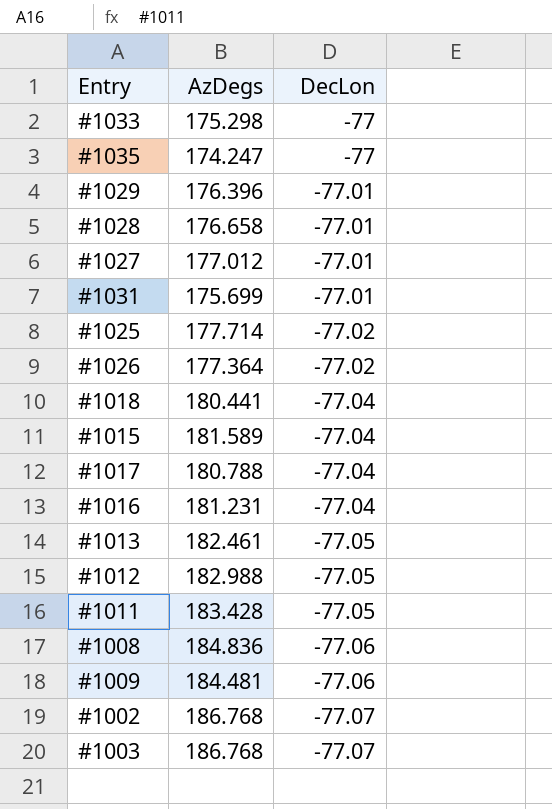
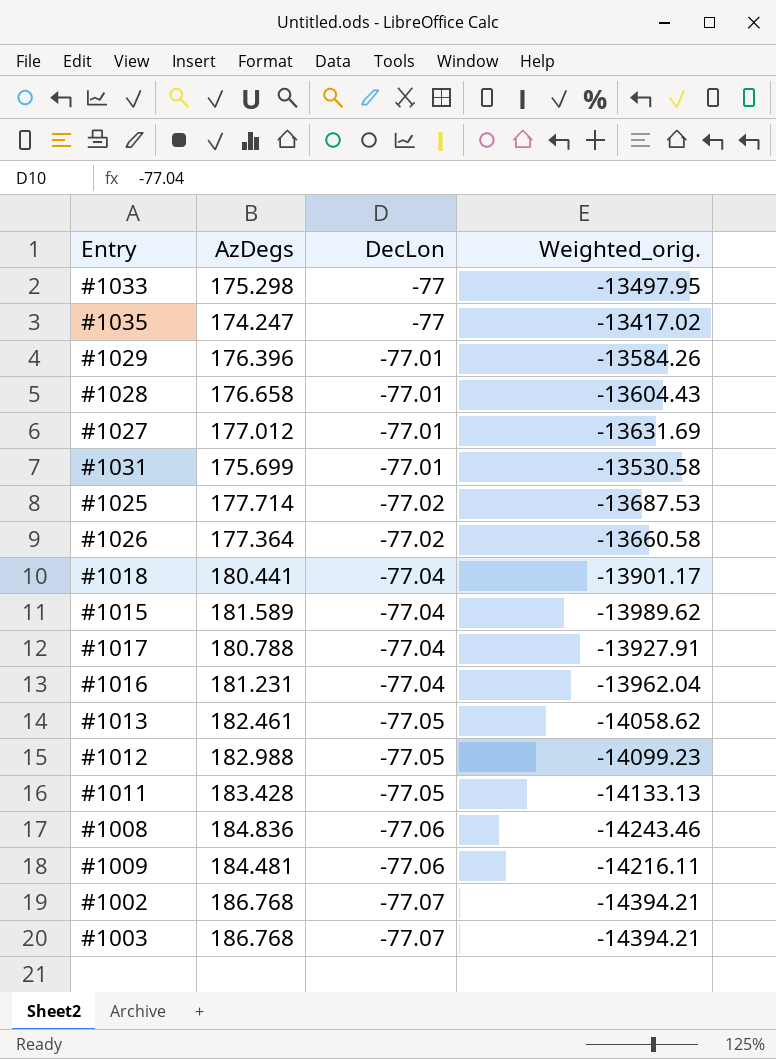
column Weighted_orig. | formula: none -> [AzDegs] * [DecLon]

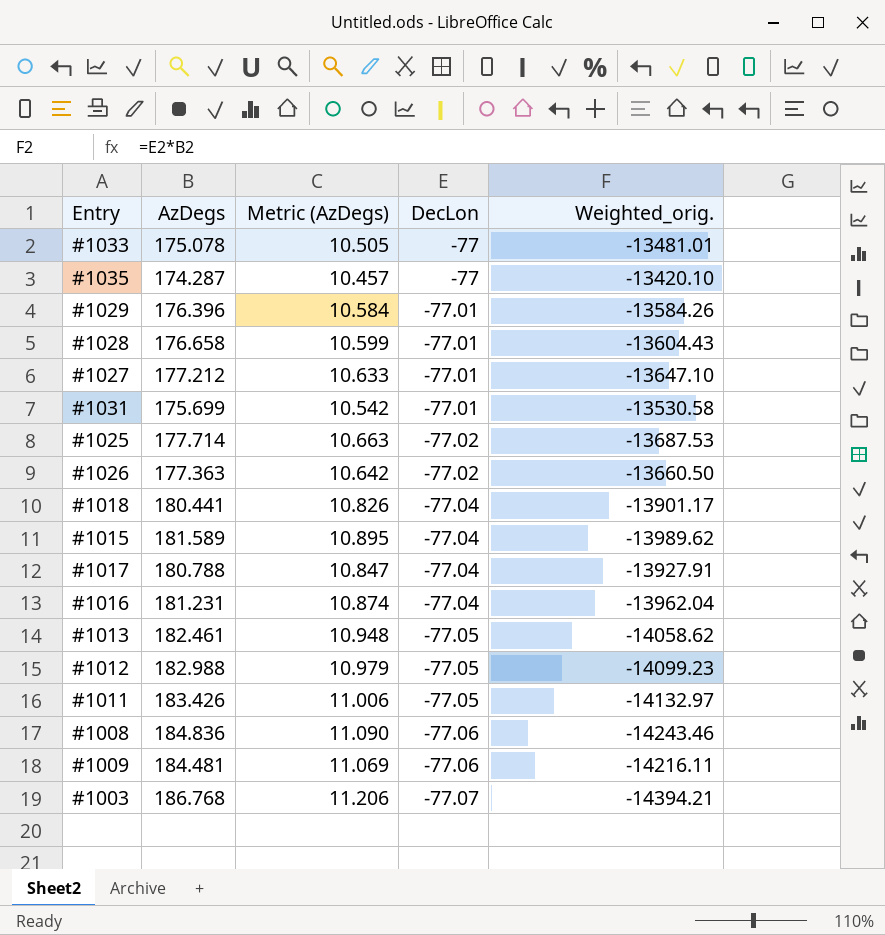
column Metric (AzDegs) | formula: none -> [AzDegs] * 0.06
row #1002: 186.768 | -77.07 | -14394.21 -> none
#1033 | AzDegs: 175.298 -> 175.078
#1033 | Weighted_orig.: -13497.95 -> -13481.01
#1035 | AzDegs: 174.247 -> 174.287
#1035 | Weighted_orig.: -13417.02 -> -13420.10
#1027 | AzDegs: 177.012 -> 177.212
#1027 | Weighted_orig.: -13631.69 -> -13647.10
#1026 | AzDegs: 177.364 -> 177.363
#1026 | Weighted_orig.: -13660.58 -> -13660.50
#1011 | AzDegs: 183.428 -> 183.426
#1011 | Weighted_orig.: -14133.13 -> -14132.97

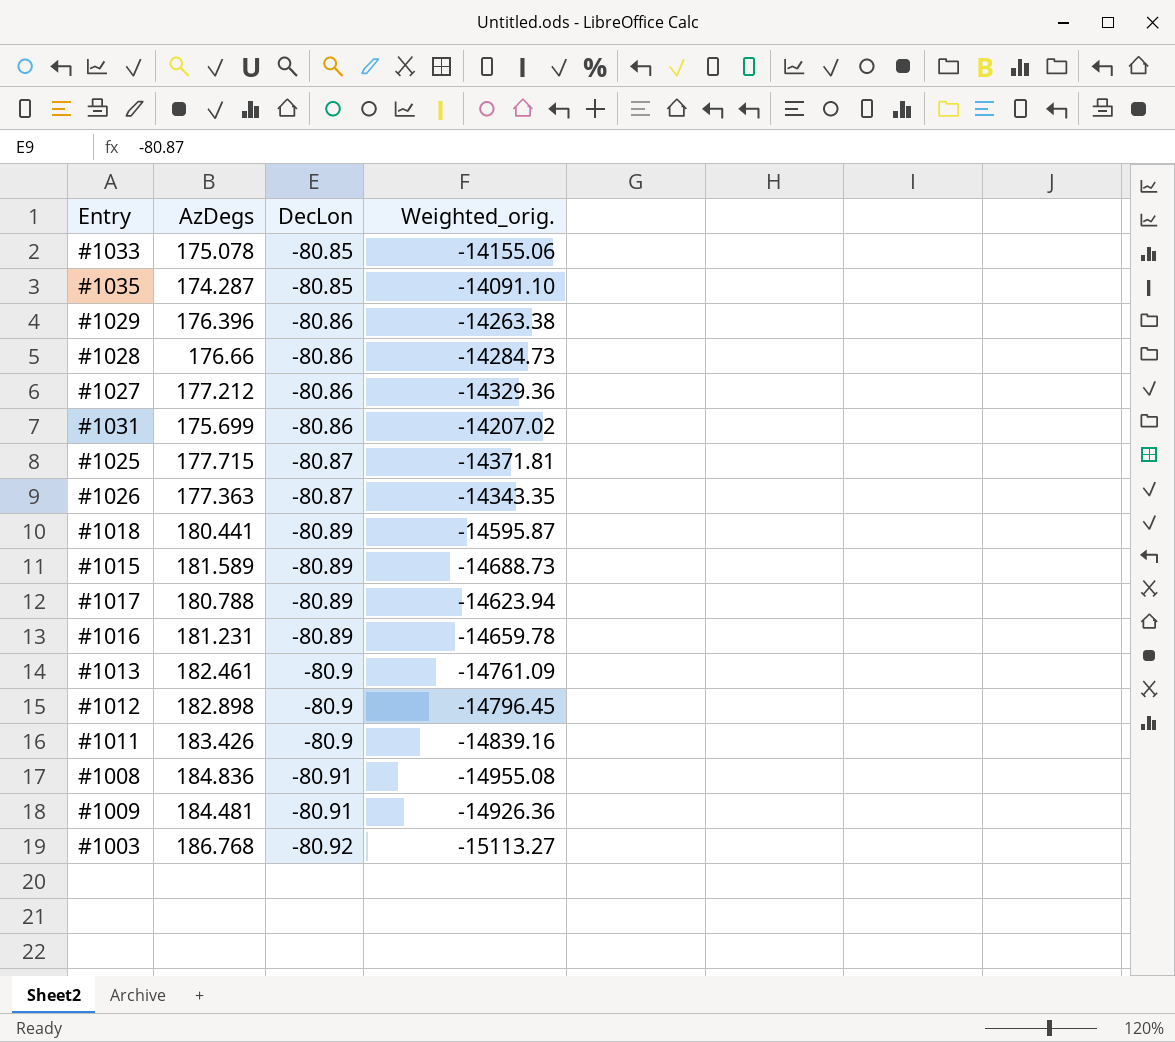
column Metric (AzDegs) | formula: [AzDegs] * 0.06 -> none
#1033 | DecLon: -77 -> -80.85
#1033 | Weighted_orig.: -13481.01 -> -14155.06
#1035 | DecLon: -77 -> -80.85
#1035 | Weighted_orig.: -13420.10 -> -14091.10
#1029 | DecLon: -77.01 -> -80.86
#1029 | Weighted_orig.: -13584.26 -> -14263.38
#1028 | AzDegs: 176.658 -> 176.66
#1028 | DecLon: -77.01 -> -80.86
#1028 | Weighted_orig.: -13604.43 -> -14284.73
#1027 | DecLon: -77.01 -> -80.86
#1027 | Weighted_orig.: -13647.10 -> -14329.36
#1031 | DecLon: -77.01 -> -80.86
#1031 | Weighted_orig.: -13530.58 -> -14207.02
#1025 | AzDegs: 177.714 -> 177.715
#1025 | DecLon: -77.02 -> -80.87
#1025 | Weighted_orig.: -13687.53 -> -14371.81
#1026 | DecLon: -77.02 -> -80.87
#1026 | Weighted_orig.: -13660.50 -> -14343.35
#1018 | DecLon: -77.04 -> -80.89
#1018 | Weighted_orig.: -13901.17 -> -14595.87
#1015 | DecLon: -77.04 -> -80.89
#1015 | Weighted_orig.: -13989.62 -> -14688.73
#1017 | DecLon: -77.04 -> -80.89
#1017 | Weighted_orig.: -13927.91 -> -14623.94
#1016 | DecLon: -77.04 -> -80.89
#1016 | Weighted_orig.: -13962.04 -> -14659.78
#1013 | DecLon: -77.05 -> -80.9
#1013 | Weighted_orig.: -14058.62 -> -14761.09
#1012 | AzDegs: 182.988 -> 182.898
#1012 | DecLon: -77.05 -> -80.9
#1012 | Weighted_orig.: -14099.23 -> -14796.45
#1011 | DecLon: -77.05 -> -80.9
#1011 | Weighted_orig.: -14132.97 -> -14839.16
#1008 | DecLon: -77.06 -> -80.91
#1008 | Weighted_orig.: -14243.46 -> -14955.08
#1009 | DecLon: -77.06 -> -80.91
#1009 | Weighted_orig.: -14216.11 -> -14926.36
#1003 | DecLon: -77.07 -> -80.92
#1003 | Weighted_orig.: -14394.21 -> -15113.27

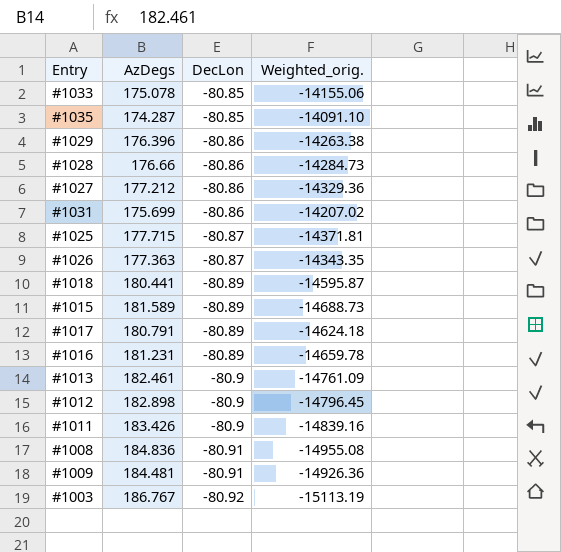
#1017 | AzDegs: 180.788 -> 180.791
#1017 | Weighted_orig.: -14623.94 -> -14624.18
#1003 | AzDegs: 186.768 -> 186.767
#1003 | Weighted_orig.: -15113.27 -> -15113.19

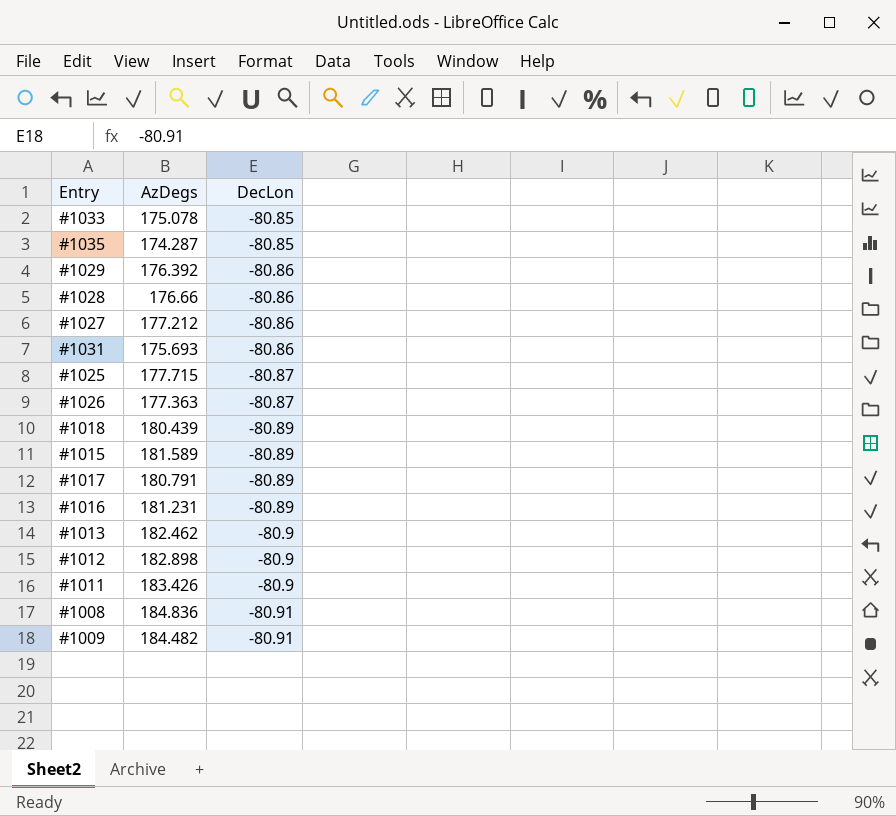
column Weighted_orig. | formula: [AzDegs] * [DecLon] -> none
row #1003: 186.767 | -80.92 | -15113.19 -> none
#1029 | AzDegs: 176.396 -> 176.392
#1031 | AzDegs: 175.699 -> 175.693
#1018 | AzDegs: 180.441 -> 180.439
#1013 | AzDegs: 182.461 -> 182.462
#1009 | AzDegs: 184.481 -> 184.482

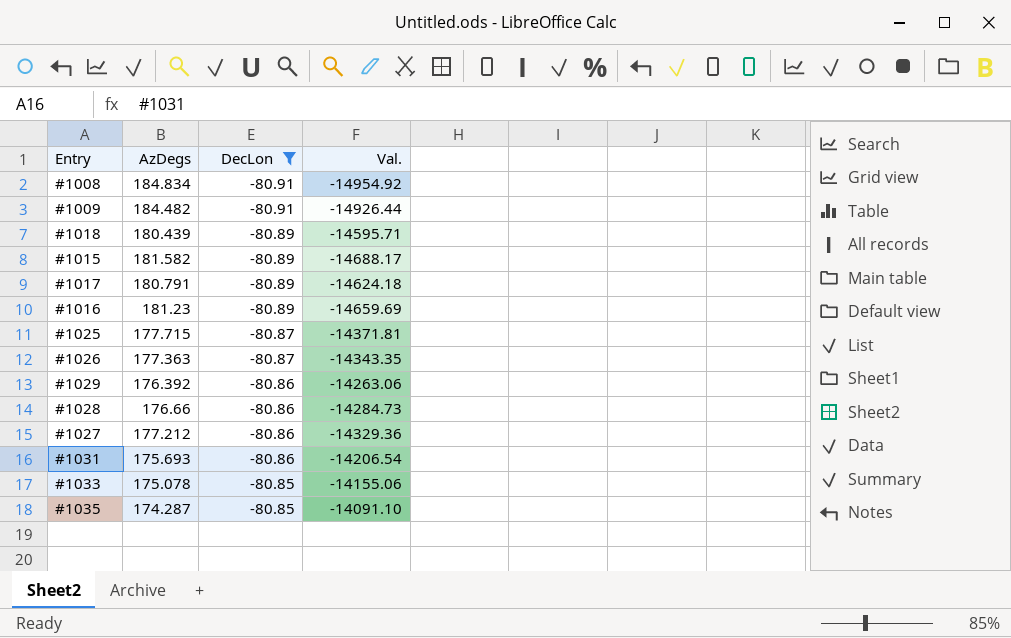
filter: none -> DecLon != -80.9
row order: DecLon descending -> DecLon ascending
column Val. | formula: none -> [AzDegs] * [DecLon]
#1008 | AzDegs: 184.836 -> 184.834
#1015 | AzDegs: 181.589 -> 181.582
#1016 | AzDegs: 181.231 -> 181.23

